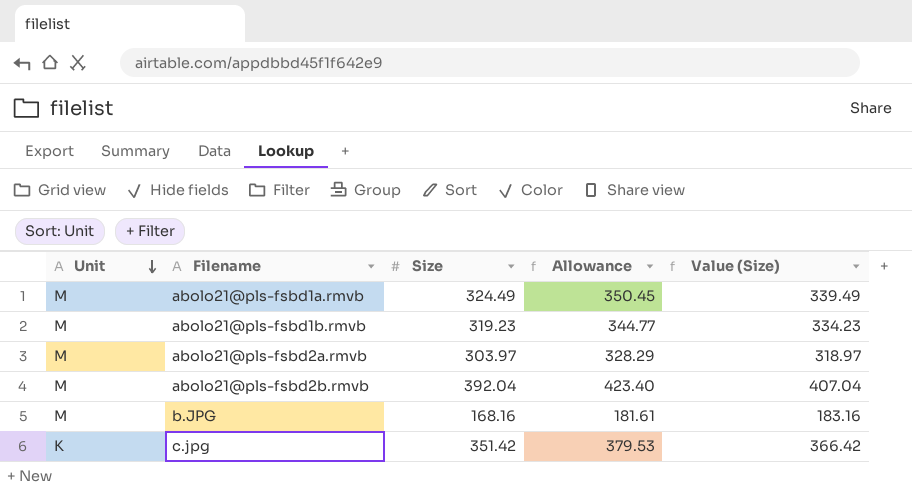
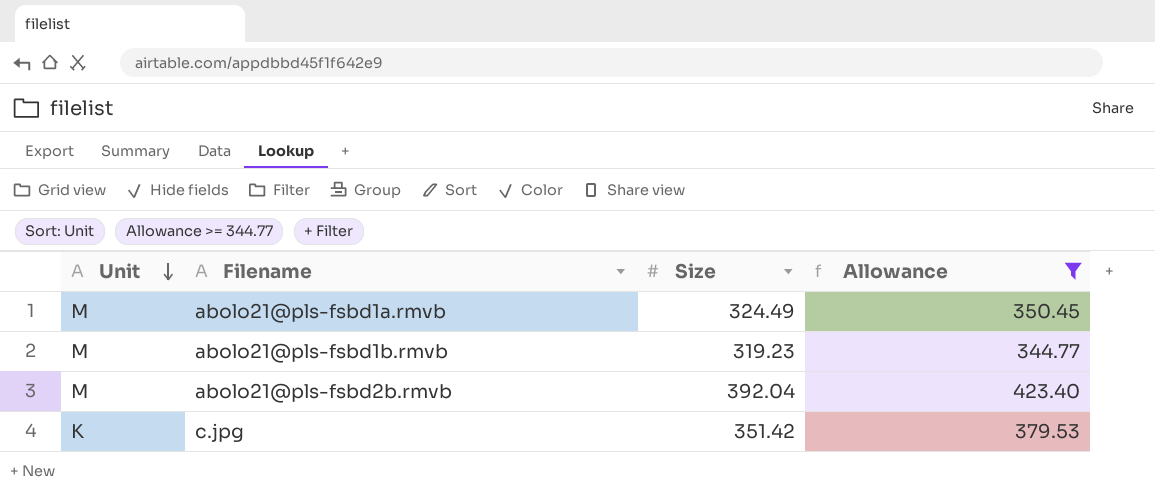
filter: none -> Allowance >= 344.77
column Value (Size) | formula: [Size] + 15 -> none

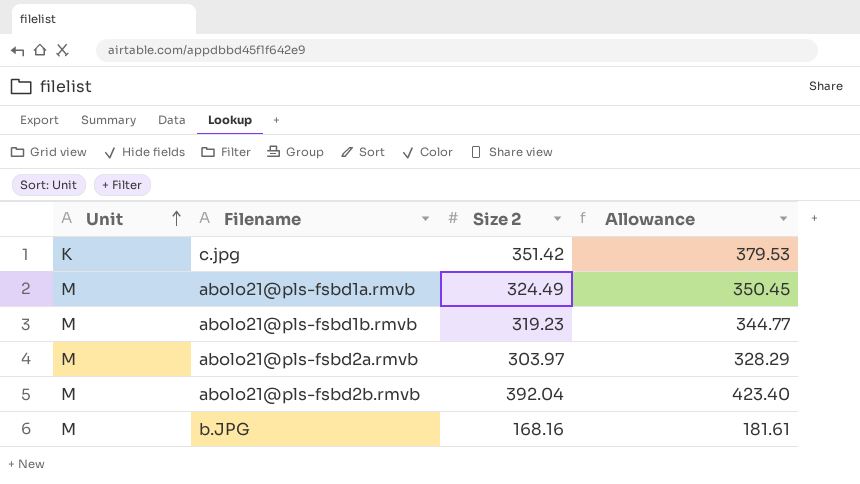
filter: Allowance >= 344.77 -> none
row order: Unit descending -> Unit ascending
column name: Size -> Size 2

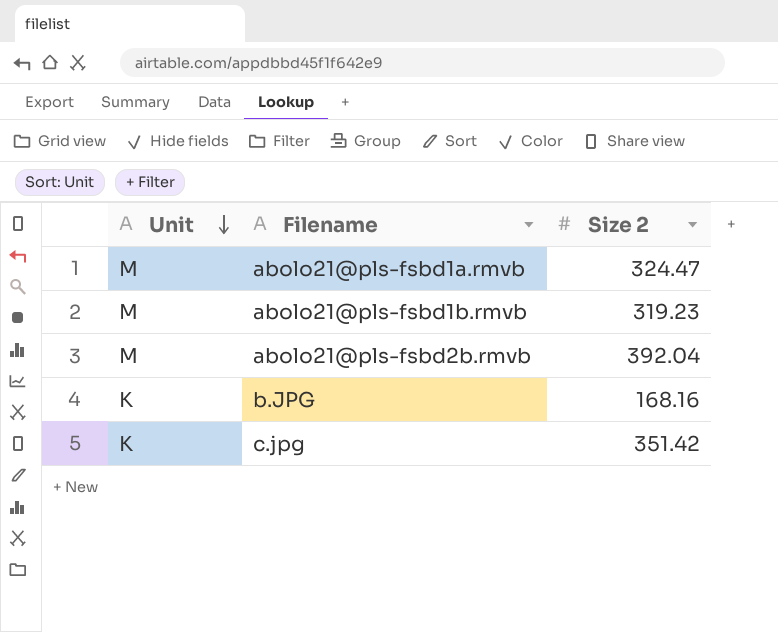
row order: Unit ascending -> Unit descending
column Allowance | formula: [Size 2] * 1.08 -> none
row abolo21@pls-fsbd2a.rmvb: M | 303.97 | 328.29 -> none
abolo21@pls-fsbd1a.rmvb | Size 2: 324.49 -> 324.47
b.JPG | Unit: M -> K

